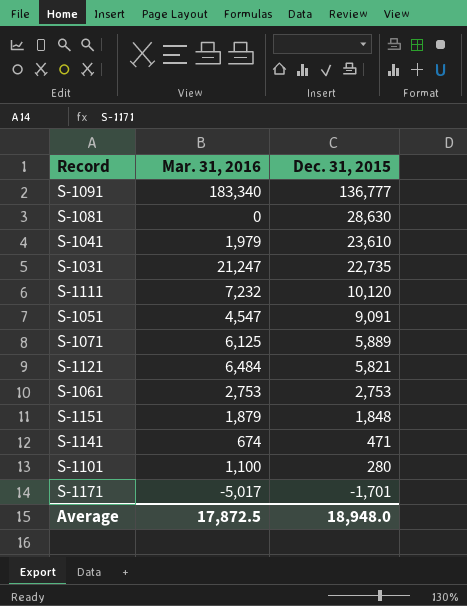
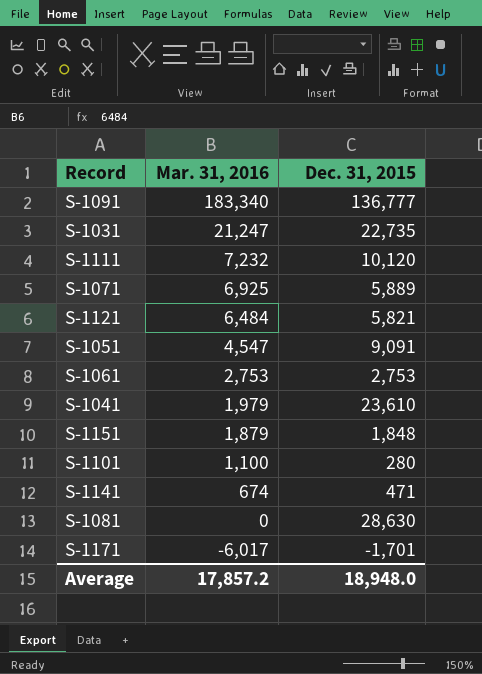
row order: Dec. 31, 2015 descending -> Mar. 31, 2016 descending
S-1071 | Mar. 31, 2016: 6,125 -> 6,925
S-1171 | Mar. 31, 2016: -5,017 -> -6,017
Average | Mar. 31, 2016: 17,872.5 -> 17,857.2

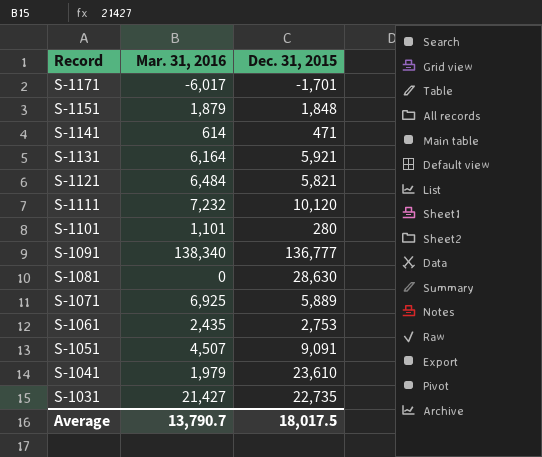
row order: Mar. 31, 2016 descending -> Record descending
S-1141 | Mar. 31, 2016: 674 -> 614
row S-1131: none -> 6,164 | 5,921
S-1101 | Mar. 31, 2016: 1,100 -> 1,101
S-1091 | Mar. 31, 2016: 183,340 -> 138,340
S-1061 | Mar. 31, 2016: 2,753 -> 2,435
S-1051 | Mar. 31, 2016: 4,547 -> 4,507
S-1031 | Mar. 31, 2016: 21,247 -> 21,427
Average | Mar. 31, 2016: 17,857.2 -> 13,790.7
Average | Dec. 31, 2015: 18,948.0 -> 18,017.5

